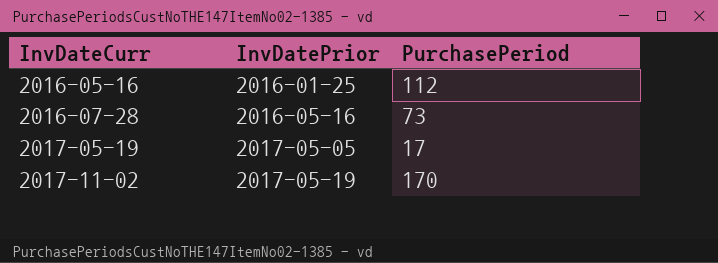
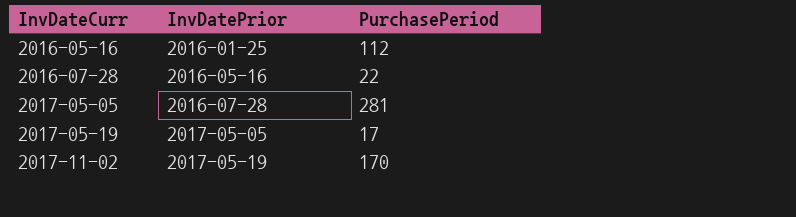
2016-07-28 | PurchasePeriod: 73 -> 22
row 2017-05-05: none -> 2016-07-28 | 281

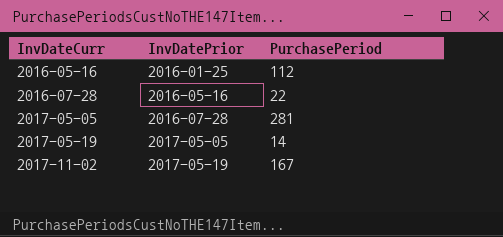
2017-05-19 | PurchasePeriod: 17 -> 14
2017-11-02 | PurchasePeriod: 170 -> 167

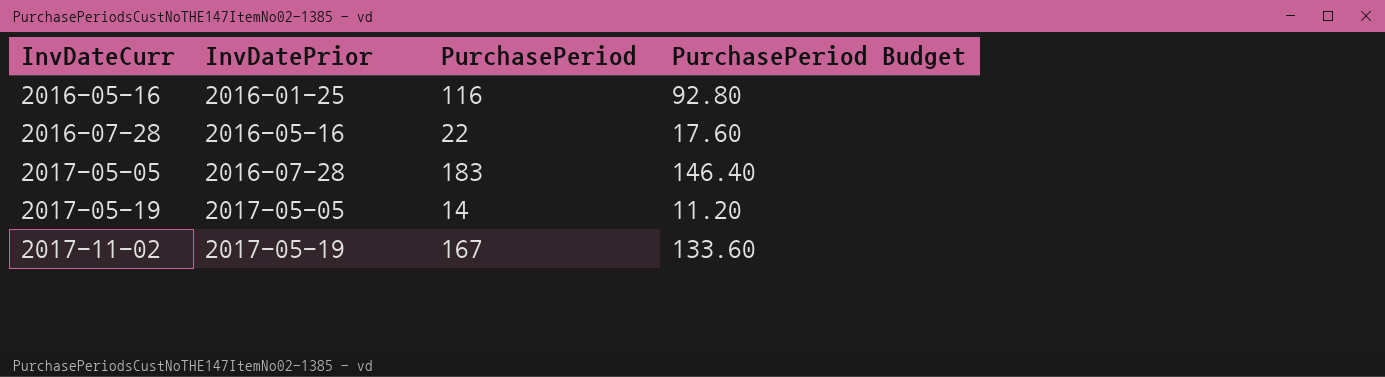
column PurchasePeriod Budget | formula: none -> [PurchasePeriod] * 0.8
2016-05-16 | PurchasePeriod: 112 -> 116
2017-05-05 | PurchasePeriod: 281 -> 183

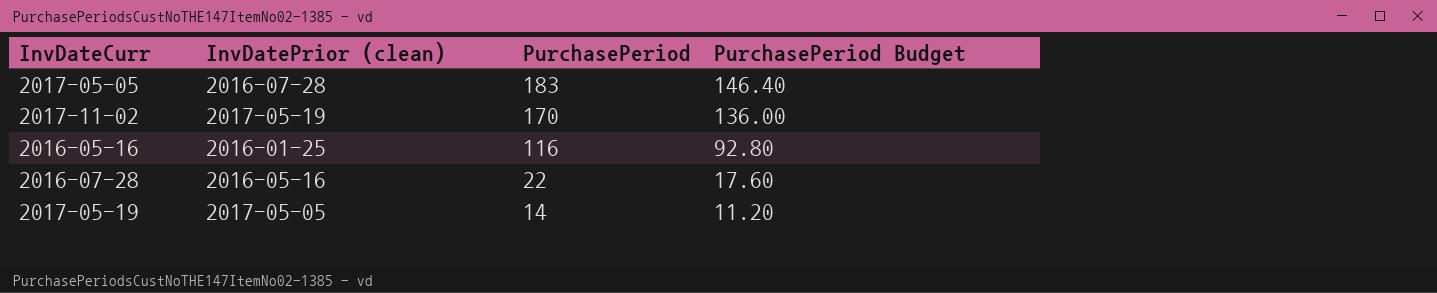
row order: InvDateCurr ascending -> PurchasePeriod descending
column name: InvDatePrior -> InvDatePrior (clean)
2017-11-02 | PurchasePeriod: 167 -> 170
2017-11-02 | PurchasePeriod Budget: 133.60 -> 136.00

